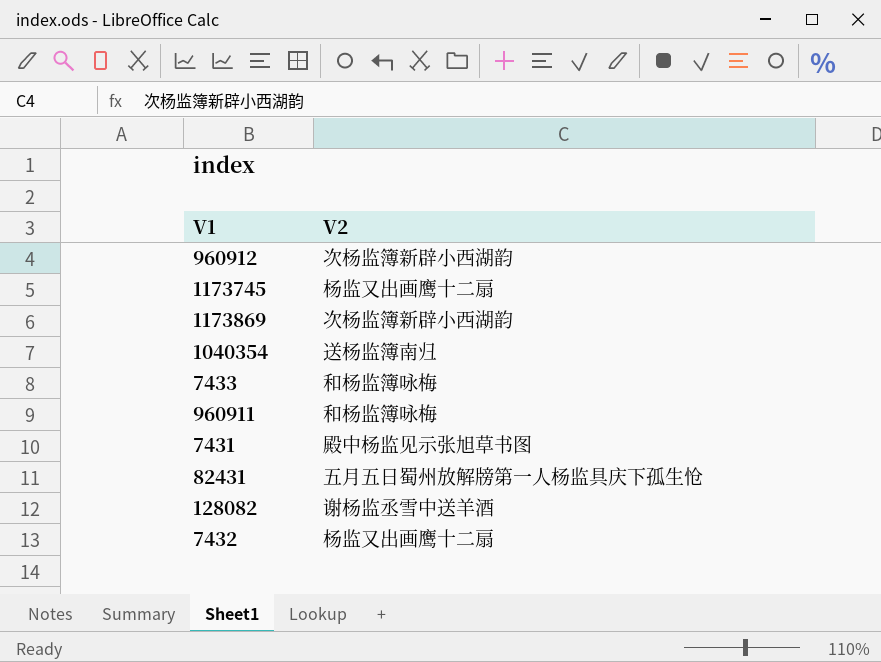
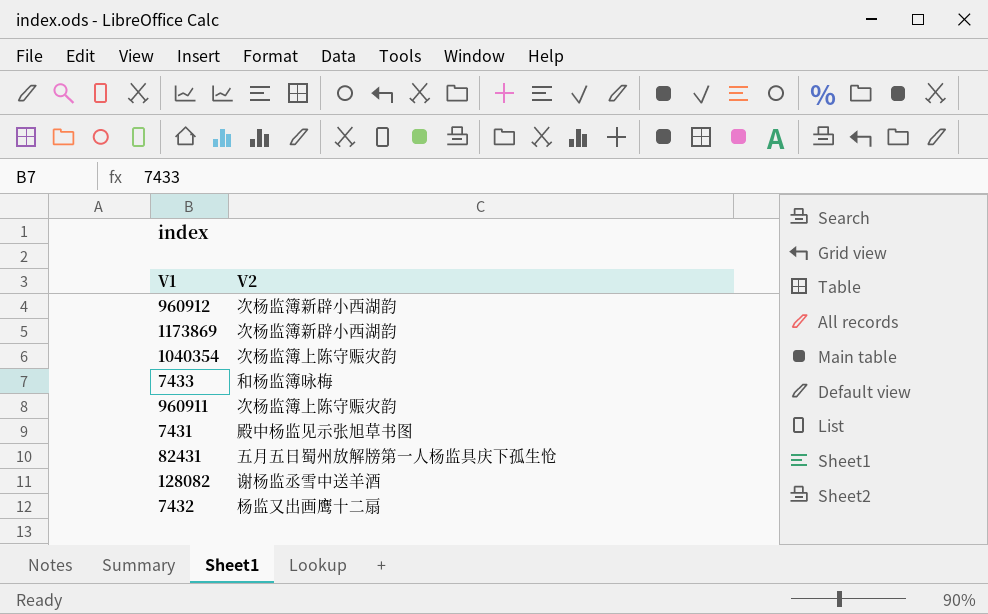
row 1173745: 杨监又出画鹰十二扇 -> none
1040354 | V2: 送杨监簿南归 -> 次杨监簿上陈守赈灾韵
960911 | V2: 和杨监簿咏梅 -> 次杨监簿上陈守赈灾韵

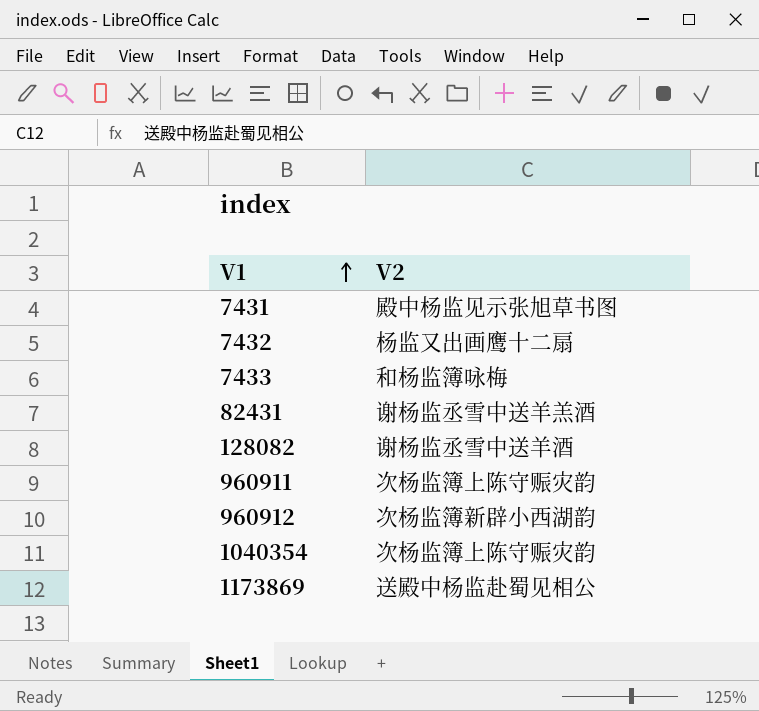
row order: none -> V1 ascending
82431 | V2: 五月五日蜀州放解牓第一人杨监具庆下孤生怆 -> 谢杨监丞雪中送羊羔酒
1173869 | V2: 次杨监簿新辟小西湖韵 -> 送殿中杨监赴蜀见相公

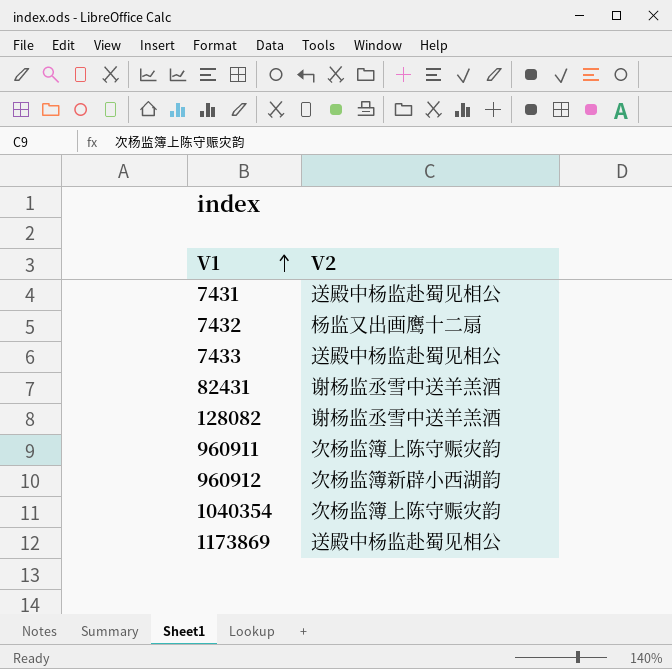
7431 | V2: 殿中杨监见示张旭草书图 -> 送殿中杨监赴蜀见相公
7433 | V2: 和杨监簿咏梅 -> 送殿中杨监赴蜀见相公
128082 | V2: 谢杨监丞雪中送羊酒 -> 谢杨监丞雪中送羊羔酒

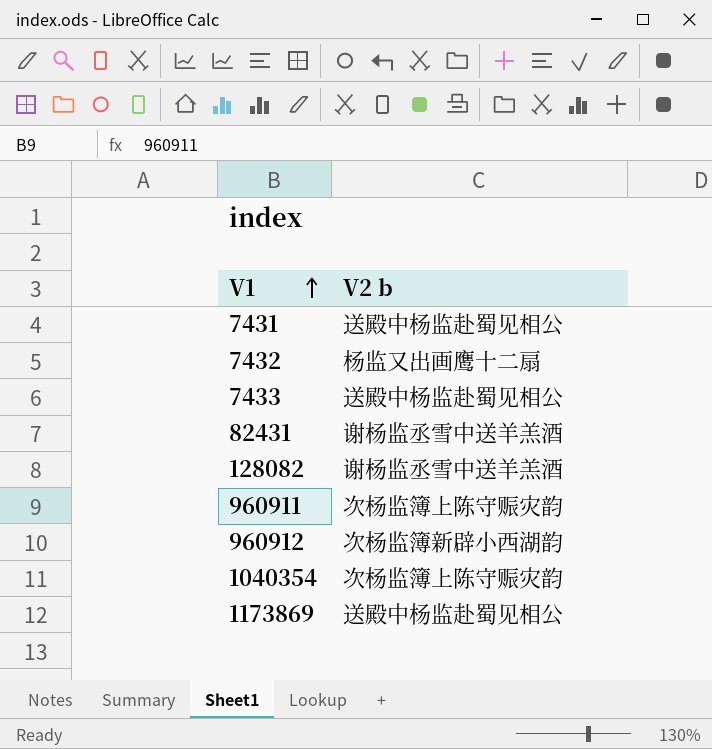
column name: V2 -> V2 b

